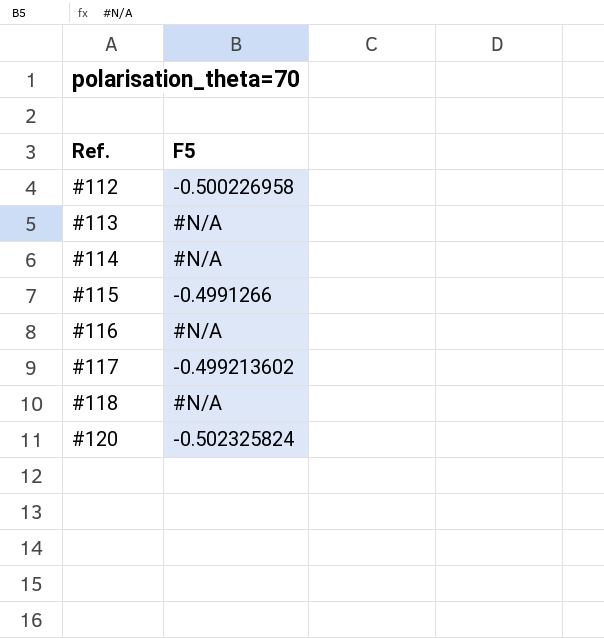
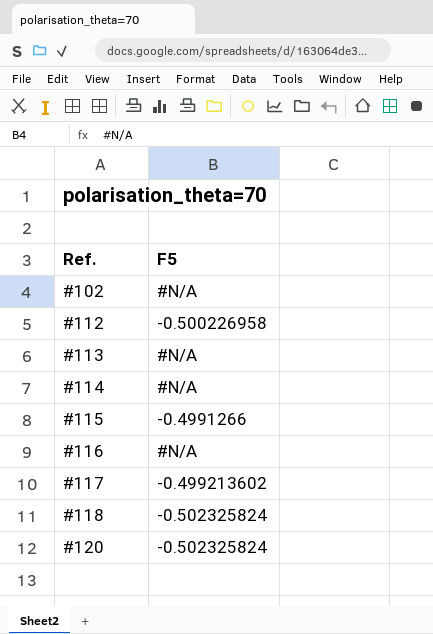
row #102: none -> #N/A
#118 | F5: #N/A -> -0.502325824

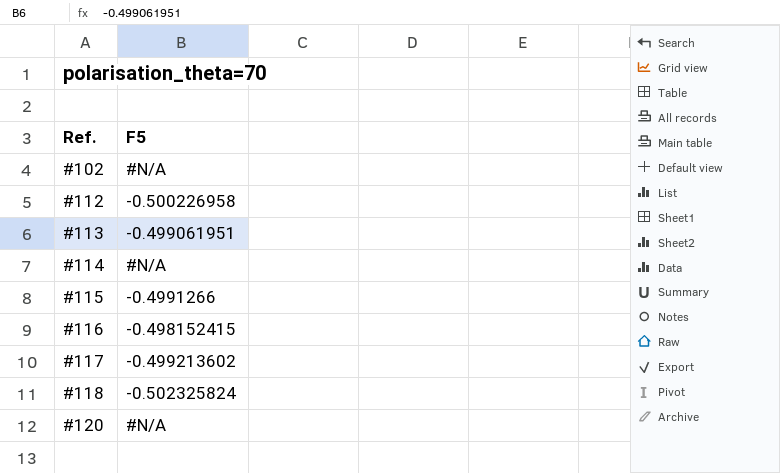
#113 | F5: #N/A -> -0.499061951
#116 | F5: #N/A -> -0.498152415
#120 | F5: -0.502325824 -> #N/A

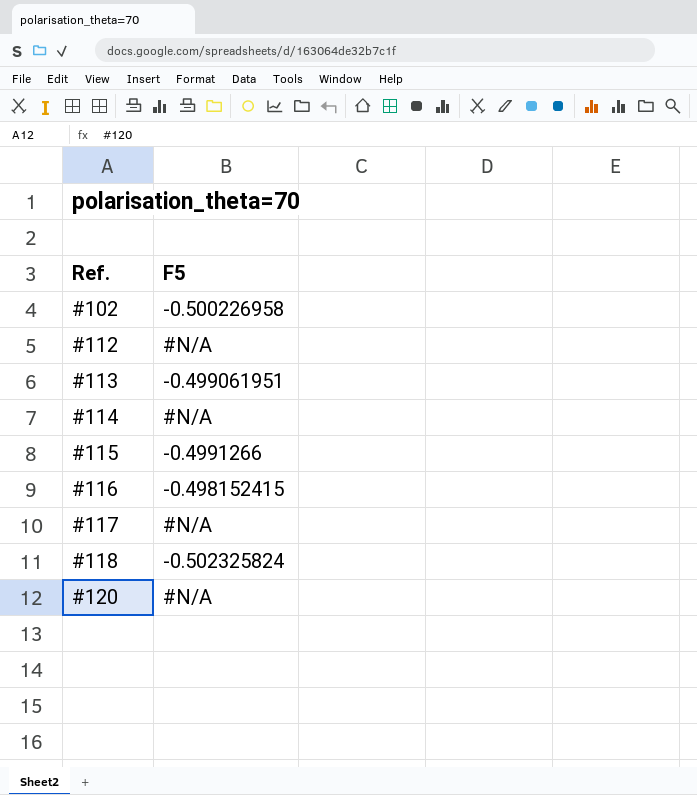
#102 | F5: #N/A -> -0.500226958
#112 | F5: -0.500226958 -> #N/A
#117 | F5: -0.499213602 -> #N/A

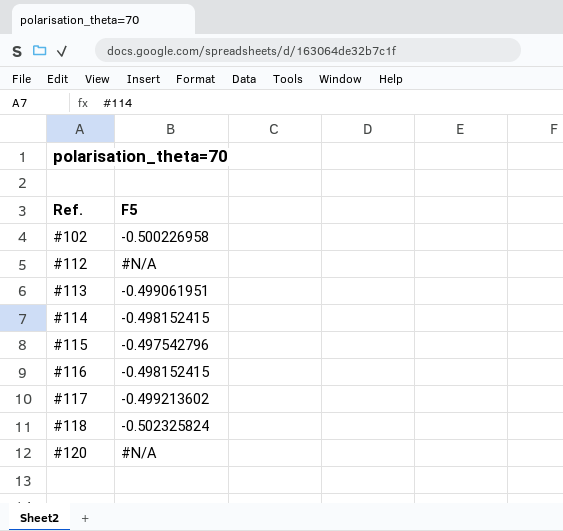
#114 | F5: #N/A -> -0.498152415
#115 | F5: -0.4991266 -> -0.497542796
#117 | F5: #N/A -> -0.499213602

